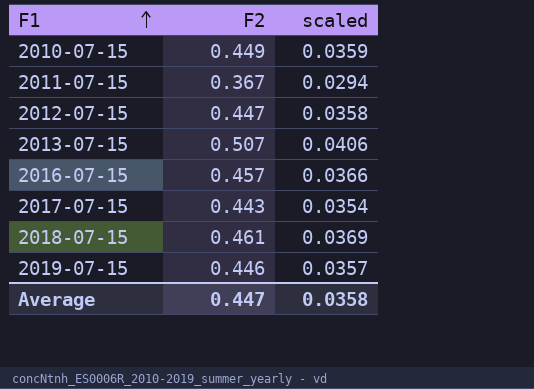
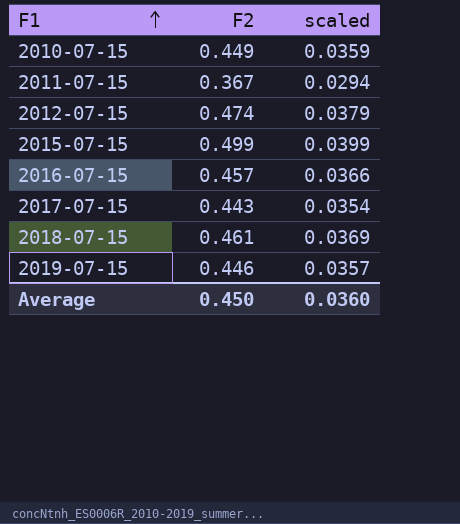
row 2013-07-15: 0.507 | 0.0406 -> none
2012-07-15 | F2: 0.447 -> 0.474
2012-07-15 | scaled: 0.0358 -> 0.0379
row 2015-07-15: none -> 0.499 | 0.0399
Average | F2: 0.447 -> 0.450
Average | scaled: 0.0358 -> 0.0360

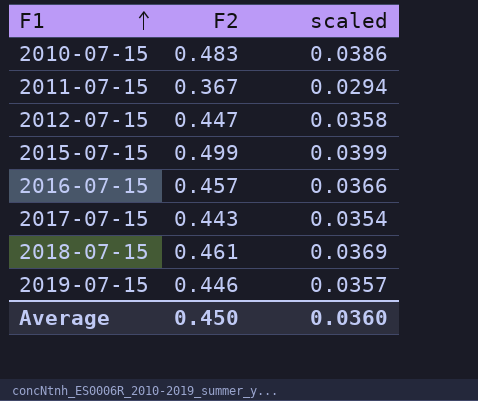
2010-07-15 | F2: 0.449 -> 0.483
2010-07-15 | scaled: 0.0359 -> 0.0386
2012-07-15 | F2: 0.474 -> 0.447
2012-07-15 | scaled: 0.0379 -> 0.0358

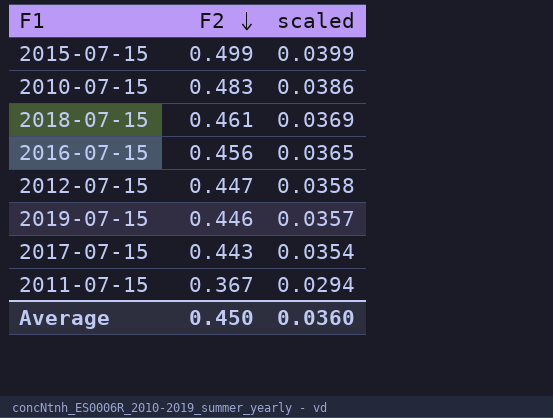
row order: F1 ascending -> F2 descending
2016-07-15 | F2: 0.457 -> 0.456
2016-07-15 | scaled: 0.0366 -> 0.0365

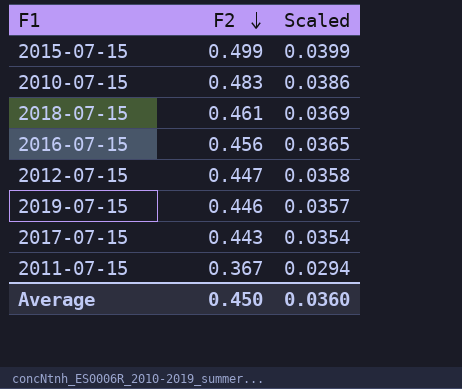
column name: scaled -> Scaled

